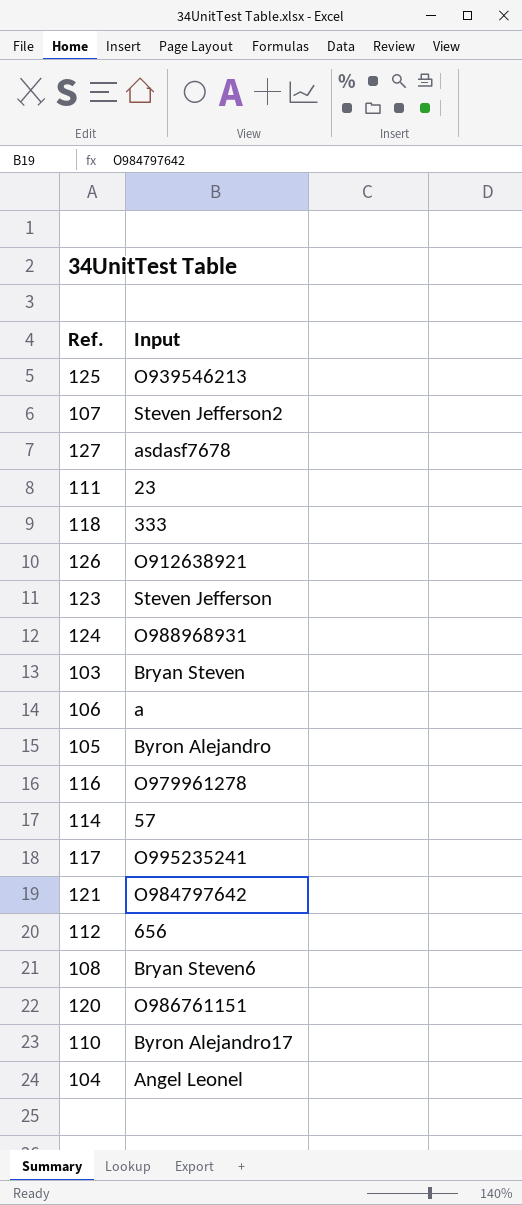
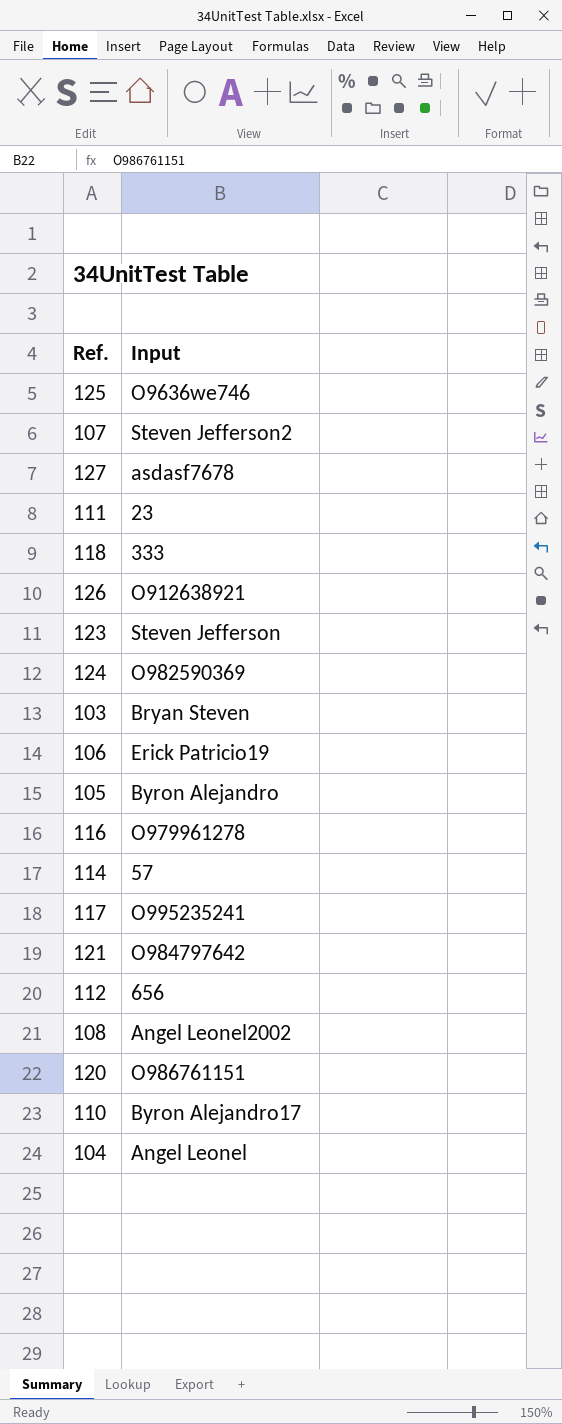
125 | Input: O939546213 -> O9636we746
124 | Input: O988968931 -> O982590369
106 | Input: a -> Erick Patricio19
108 | Input: Bryan Steven6 -> Angel Leonel2002

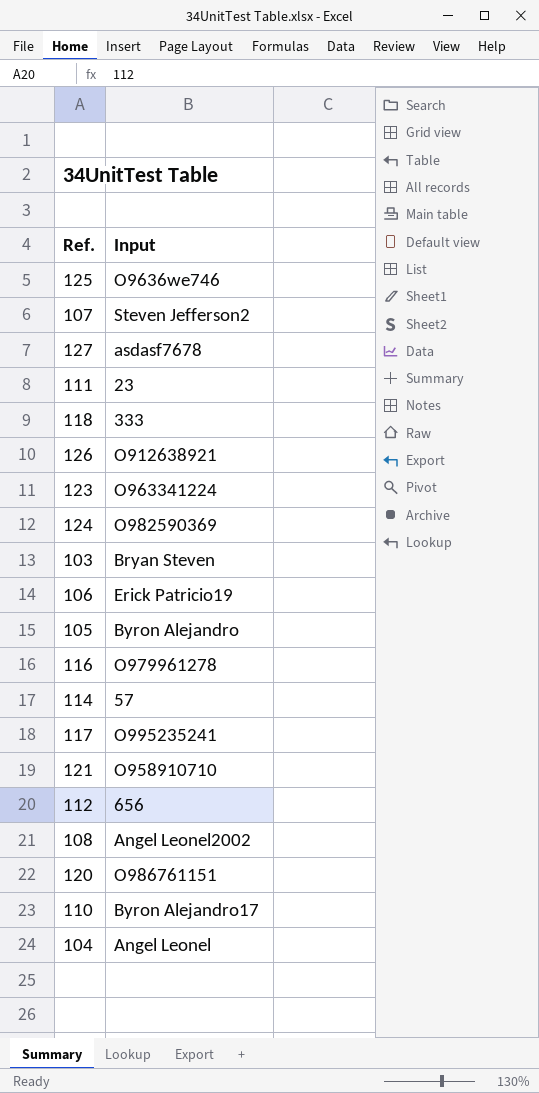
123 | Input: Steven Jefferson -> O963341224
121 | Input: O984797642 -> O958910710

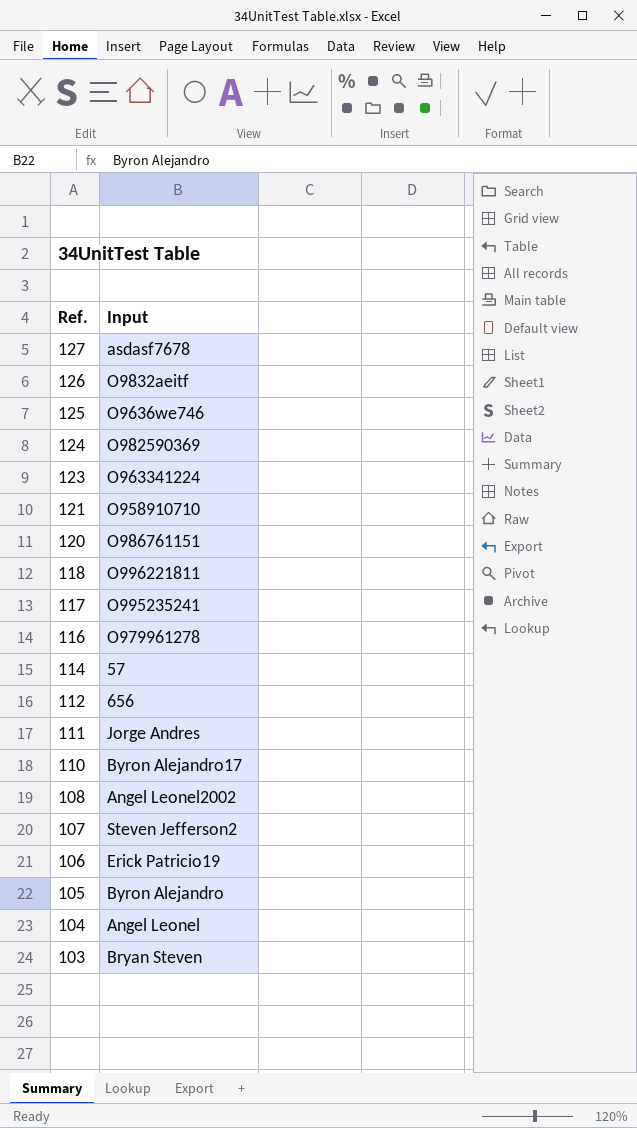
row order: none -> Ref. descending
126 | Input: O912638921 -> O9832aeitf
118 | Input: 333 -> O996221811
111 | Input: 23 -> Jorge Andres

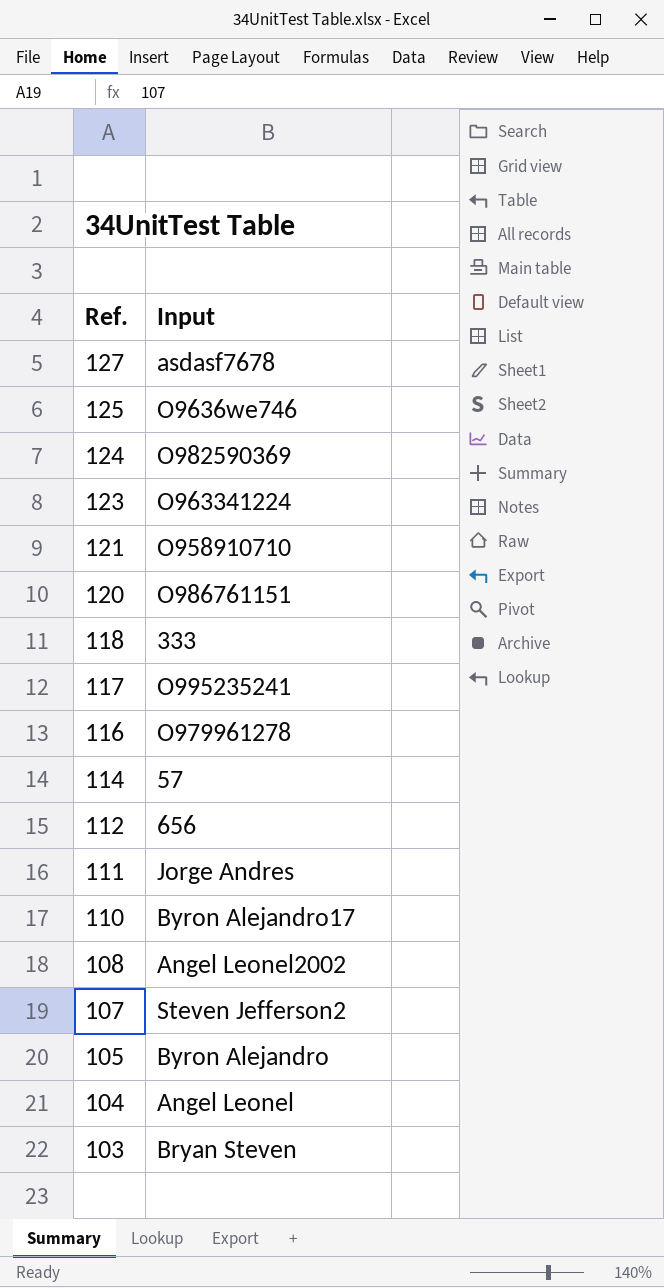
row 126: O9832aeitf -> none
row 106: Erick Patricio19 -> none
118 | Input: O996221811 -> 333

